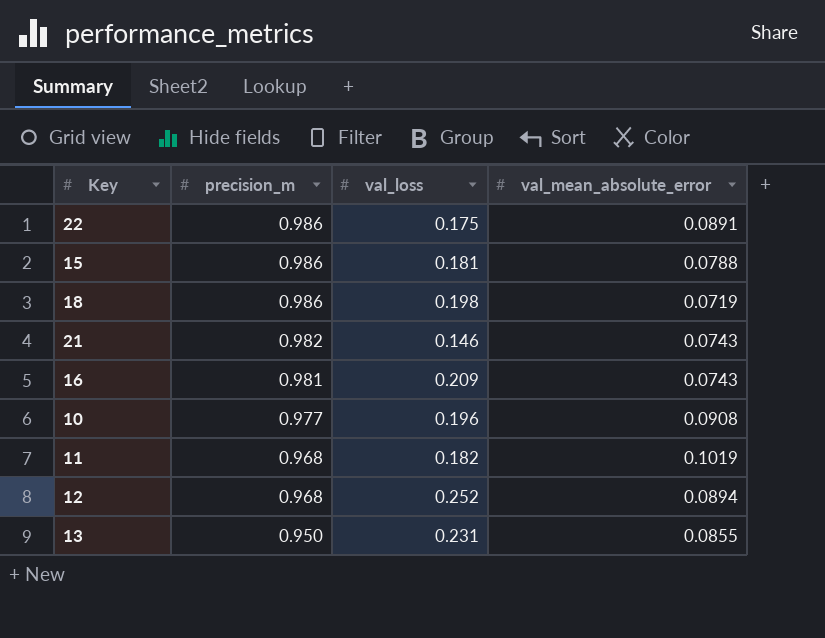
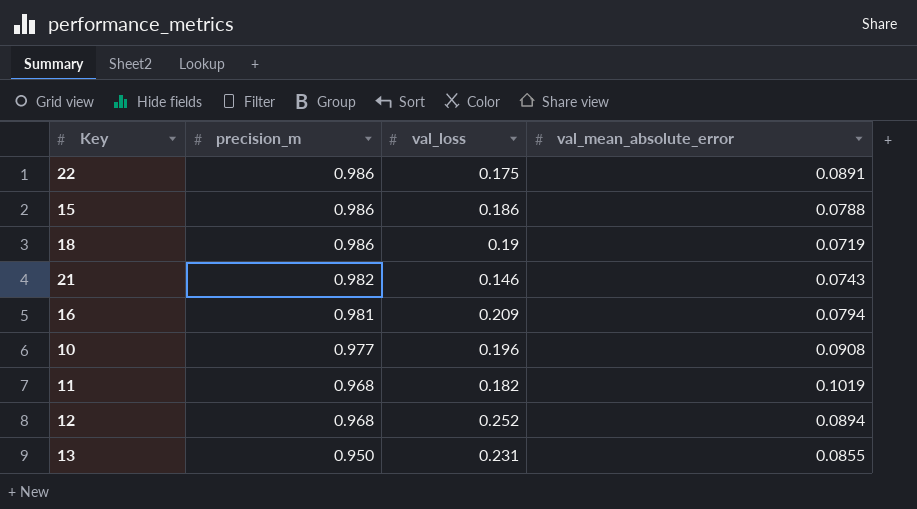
15 | val_loss: 0.181 -> 0.186
18 | val_loss: 0.198 -> 0.19
16 | val_mean_absolute_error: 0.0743 -> 0.0794

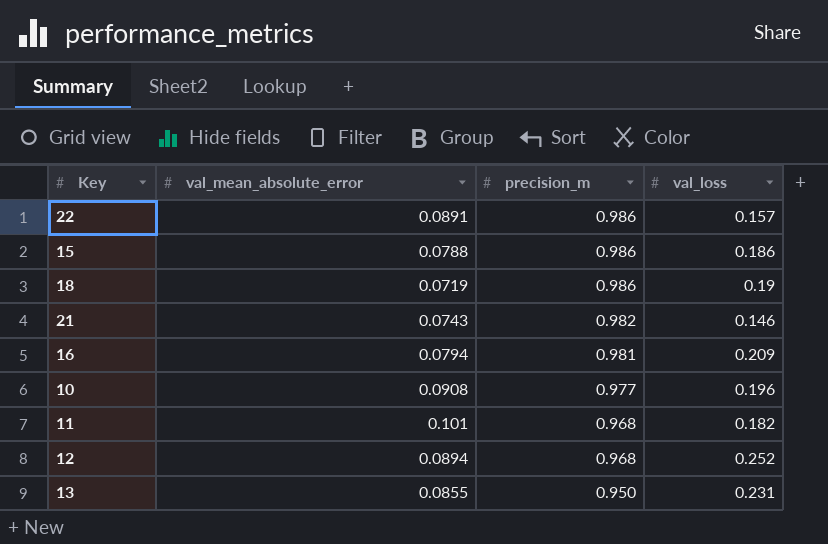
column val_mean_absolute_error | position: 4 -> 2
22 | val_loss: 0.175 -> 0.157
11 | val_mean_absolute_error: 0.1019 -> 0.101

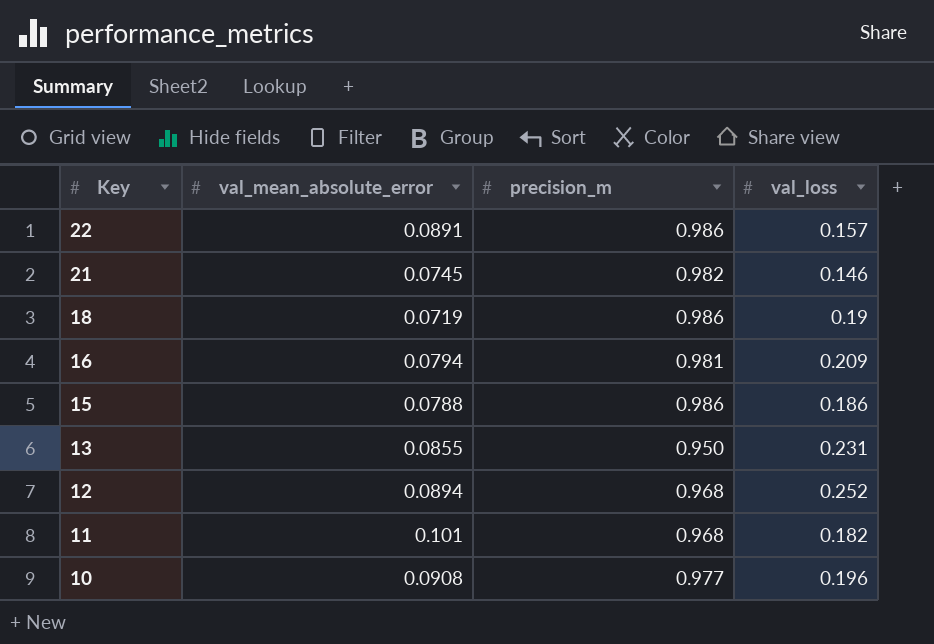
row order: precision_m descending -> Key descending
21 | val_mean_absolute_error: 0.0743 -> 0.0745

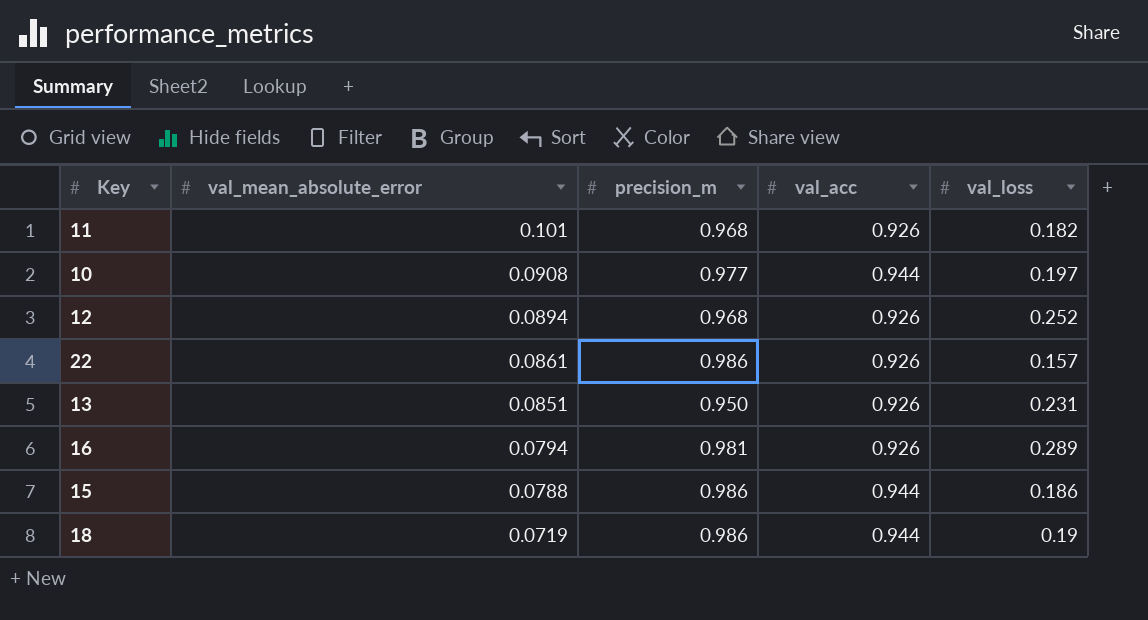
row order: Key descending -> val_mean_absolute_error descending
column val_acc | position: none -> 4
row 21: 0.0745 | 0.982 | 0.146 -> none
10 | val_loss: 0.196 -> 0.197
22 | val_mean_absolute_error: 0.0891 -> 0.0861
13 | val_mean_absolute_error: 0.0855 -> 0.0851
16 | val_loss: 0.209 -> 0.289

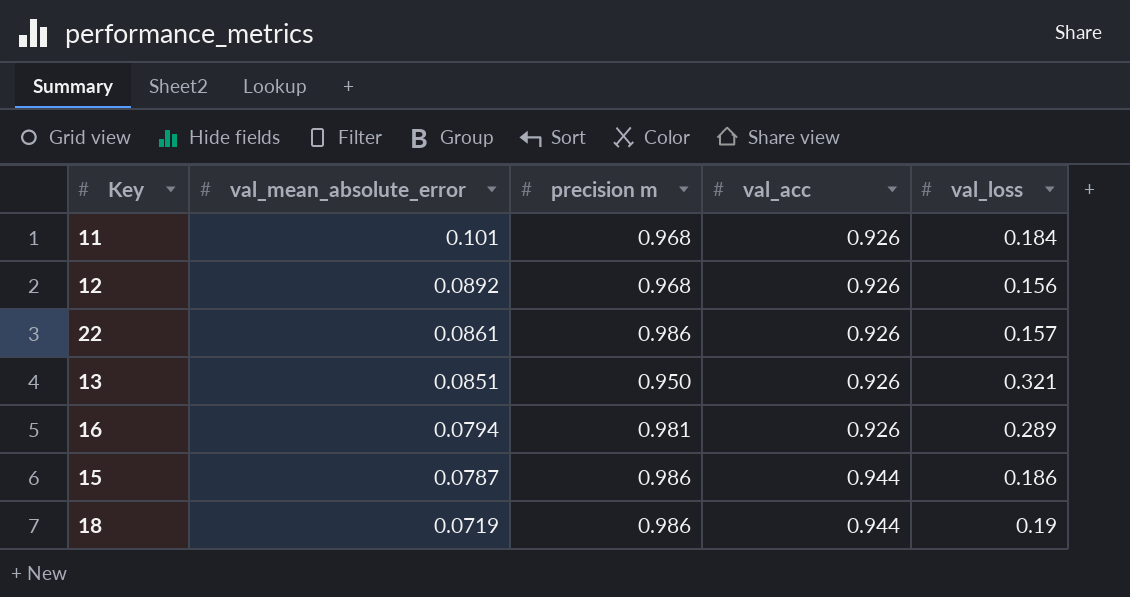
column name: precision_m -> precision m
row 10: 0.0908 | 0.977 | 0.944 | 0.197 -> none
11 | val_loss: 0.182 -> 0.184
12 | val_mean_absolute_error: 0.0894 -> 0.0892
12 | val_loss: 0.252 -> 0.156
13 | val_loss: 0.231 -> 0.321
15 | val_mean_absolute_error: 0.0788 -> 0.0787

